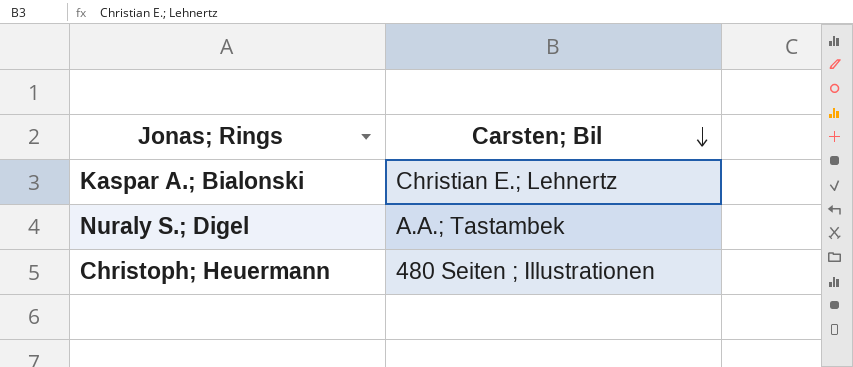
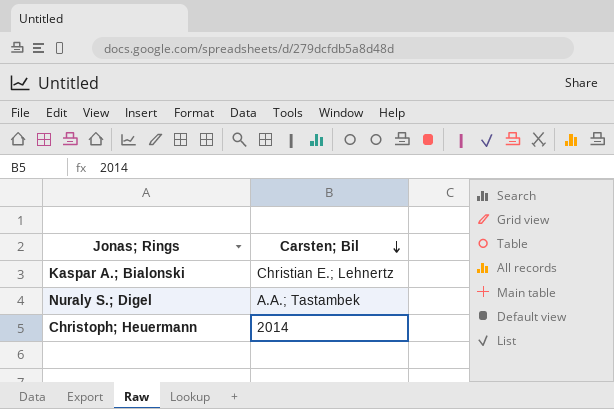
Christoph; Heuermann | Carsten; Bil: 480 Seiten ; Illustrationen -> 2014

